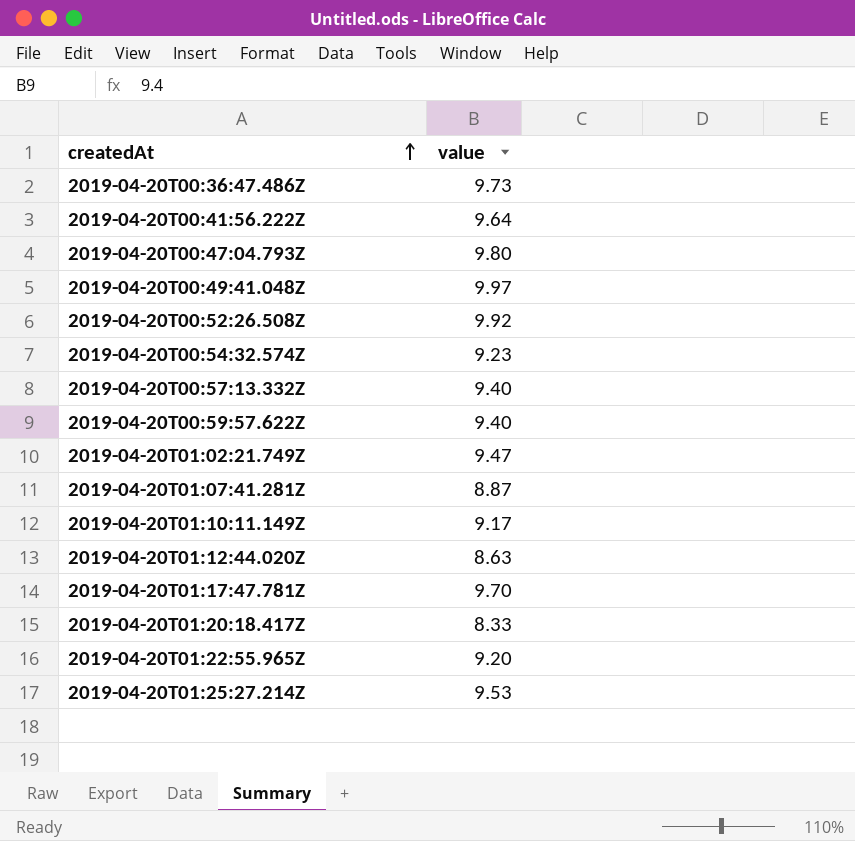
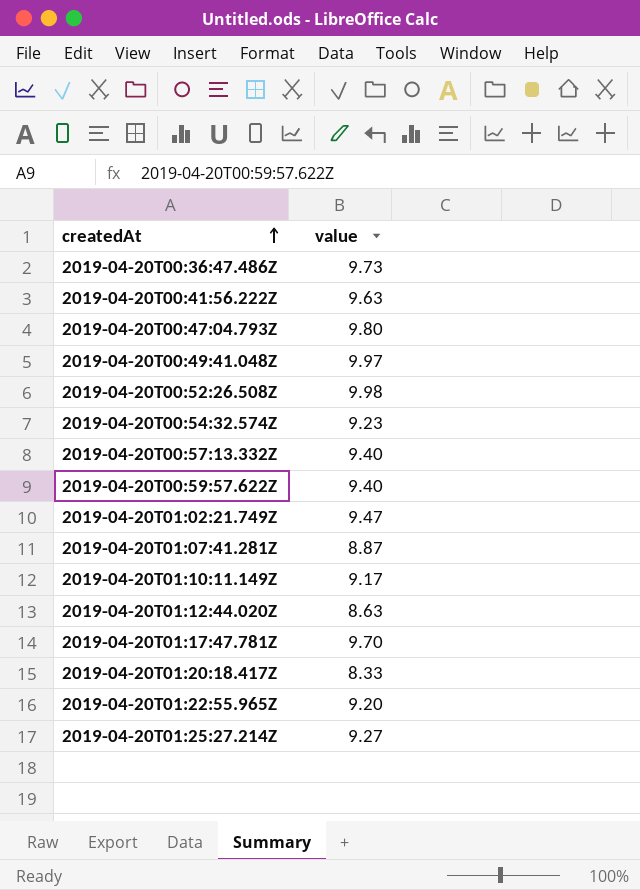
2019-04-20T00:41:56.222Z | value: 9.64 -> 9.63
2019-04-20T00:52:26.508Z | value: 9.92 -> 9.98
2019-04-20T01:25:27.214Z | value: 9.53 -> 9.27

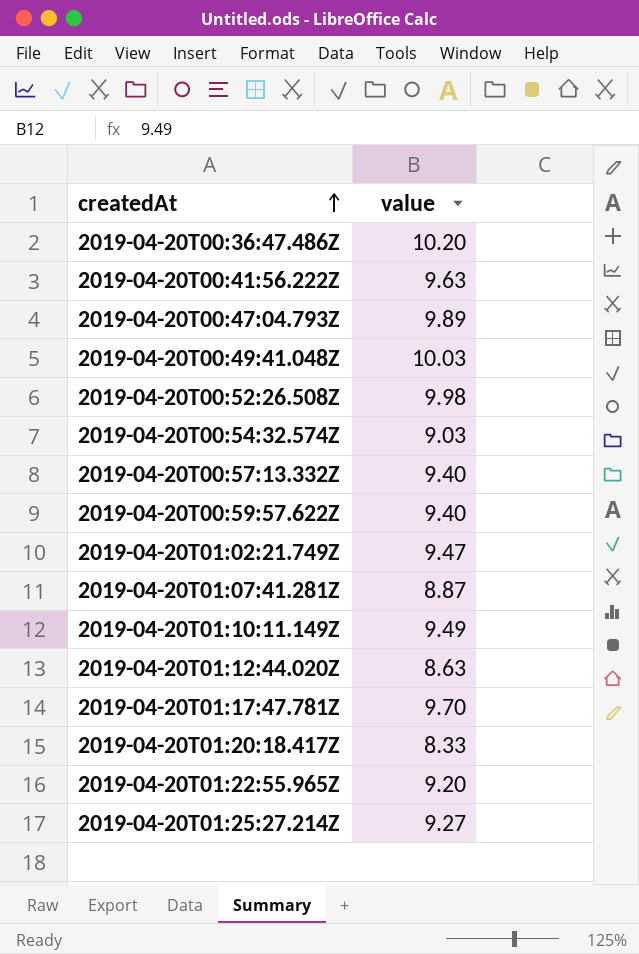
2019-04-20T00:36:47.486Z | value: 9.73 -> 10.20
2019-04-20T00:47:04.793Z | value: 9.80 -> 9.89
2019-04-20T00:49:41.048Z | value: 9.97 -> 10.03
2019-04-20T00:54:32.574Z | value: 9.23 -> 9.03
2019-04-20T01:10:11.149Z | value: 9.17 -> 9.49

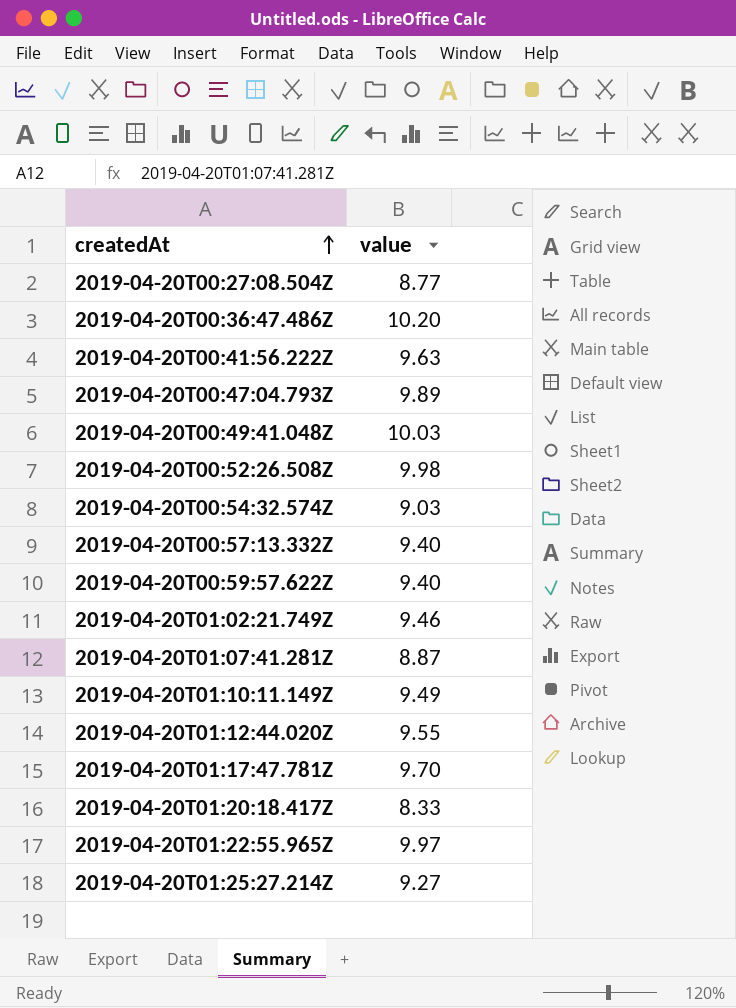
row 2019-04-20T00:27:08.504Z: none -> 8.77
2019-04-20T01:02:21.749Z | value: 9.47 -> 9.46
2019-04-20T01:12:44.020Z | value: 8.63 -> 9.55
2019-04-20T01:22:55.965Z | value: 9.20 -> 9.97

